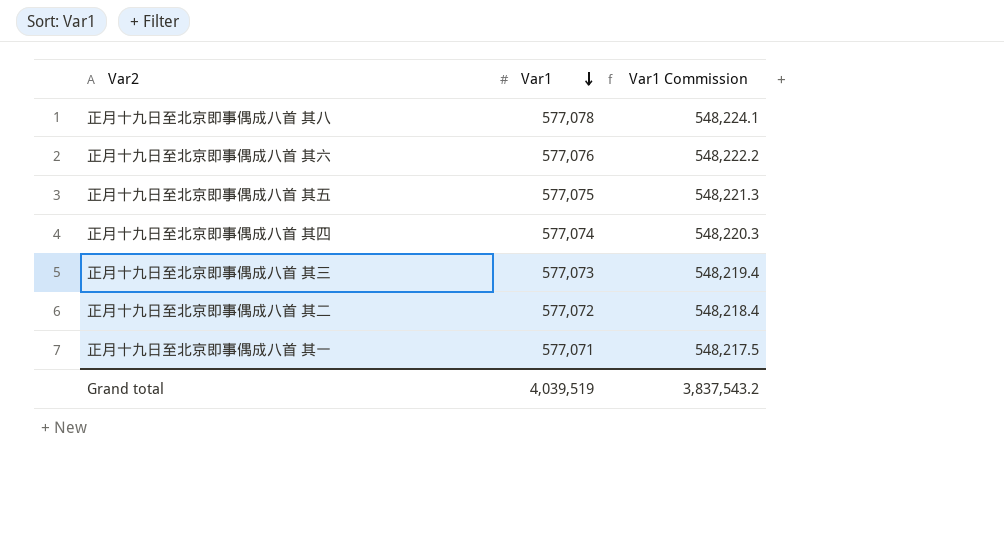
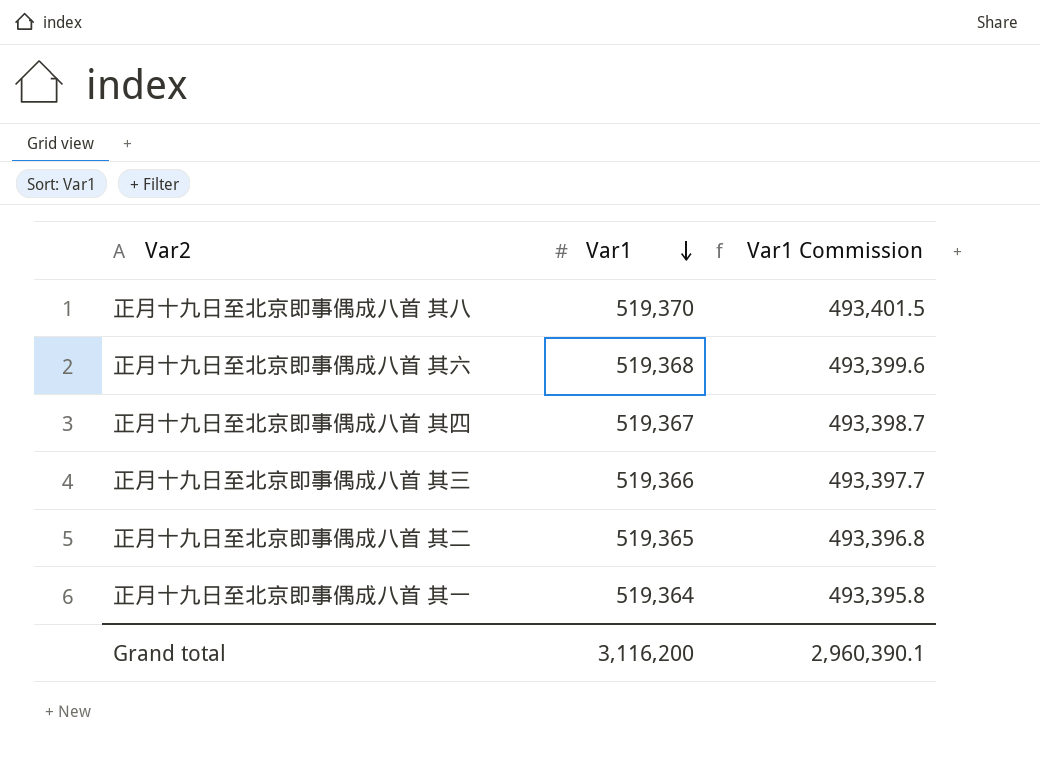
row 正月十九日至北京即事偶成八首 其五: 577,075 | 548,221.3 -> none
正月十九日至北京即事偶成八首 其八 | Var1: 577,078 -> 519,370
正月十九日至北京即事偶成八首 其八 | Var1 Commission: 548,224.1 -> 493,401.5
正月十九日至北京即事偶成八首 其六 | Var1: 577,076 -> 519,368
正月十九日至北京即事偶成八首 其六 | Var1 Commission: 548,222.2 -> 493,399.6
正月十九日至北京即事偶成八首 其四 | Var1: 577,074 -> 519,367
正月十九日至北京即事偶成八首 其四 | Var1 Commission: 548,220.3 -> 493,398.7
正月十九日至北京即事偶成八首 其三 | Var1: 577,073 -> 519,366
正月十九日至北京即事偶成八首 其三 | Var1 Commission: 548,219.4 -> 493,397.7
正月十九日至北京即事偶成八首 其二 | Var1: 577,072 -> 519,365
正月十九日至北京即事偶成八首 其二 | Var1 Commission: 548,218.4 -> 493,396.8
正月十九日至北京即事偶成八首 其一 | Var1: 577,071 -> 519,364
正月十九日至北京即事偶成八首 其一 | Var1 Commission: 548,217.5 -> 493,395.8
Grand total | Var1: 4,039,519 -> 3,116,200
Grand total | Var1 Commission: 3,837,543.2 -> 2,960,390.1

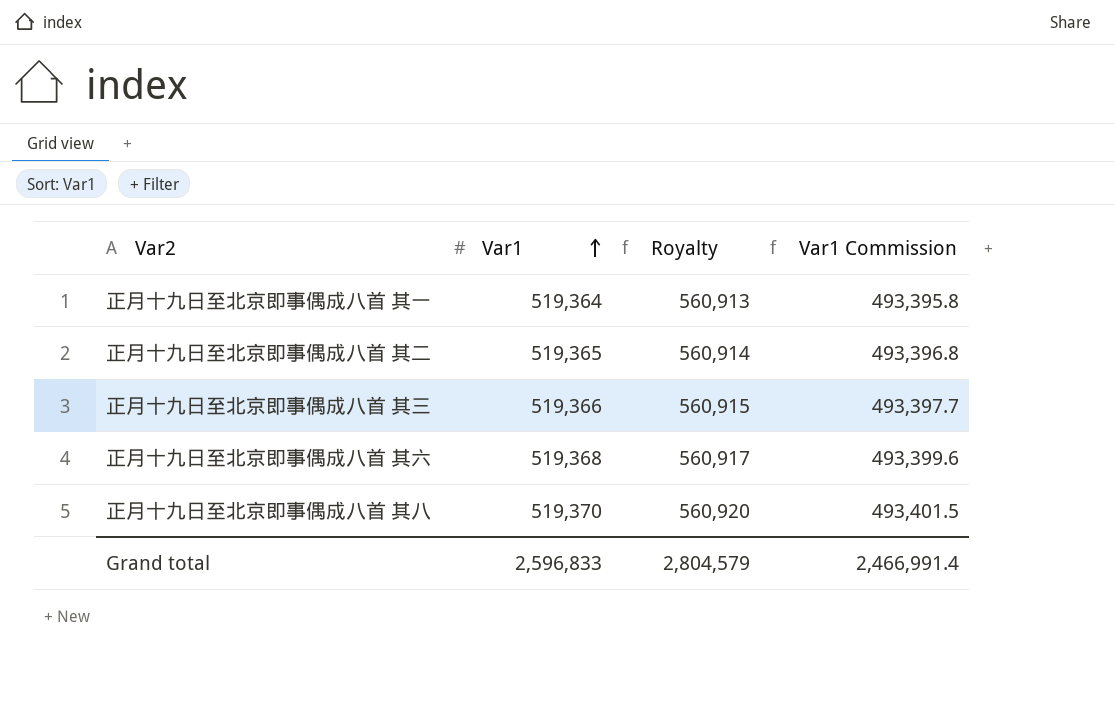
row order: Var1 descending -> Var1 ascending
column Royalty | formula: none -> [Var1] * 1.08
row 正月十九日至北京即事偶成八首 其四: 519,367 | 493,398.7 -> none
Grand total | Var1: 3,116,200 -> 2,596,833
Grand total | Var1 Commission: 2,960,390.1 -> 2,466,991.4

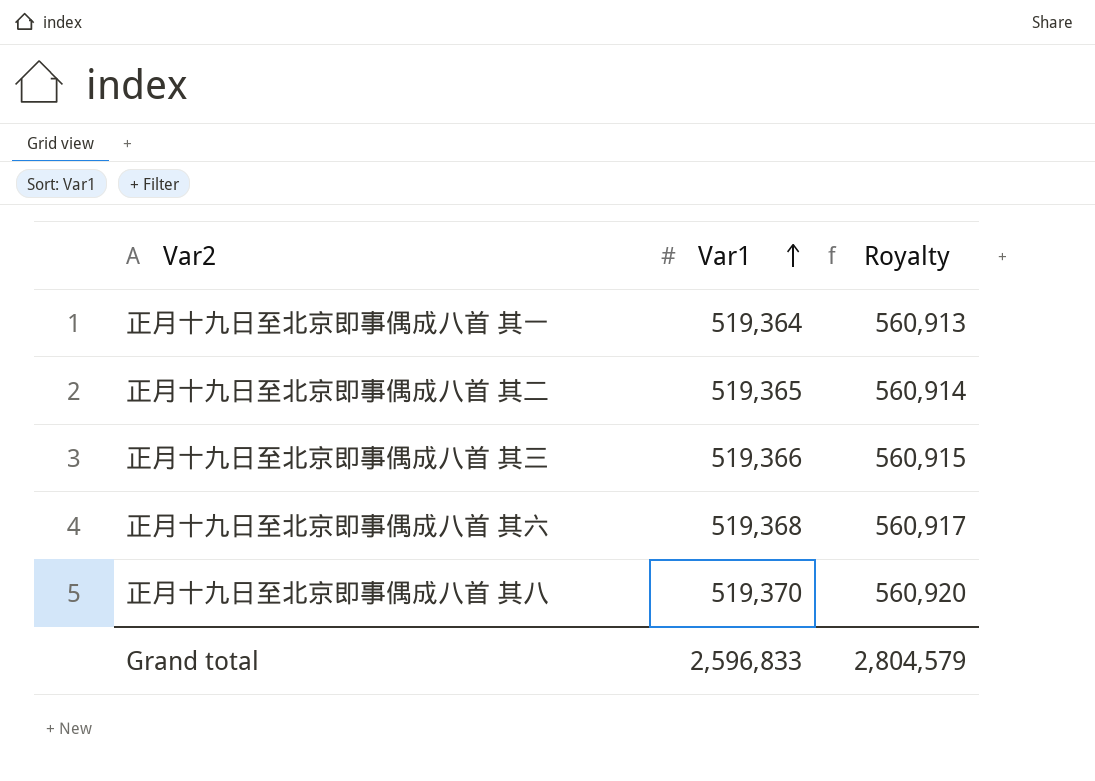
column Var1 Commission | formula: [Var1] * 0.95 -> none

